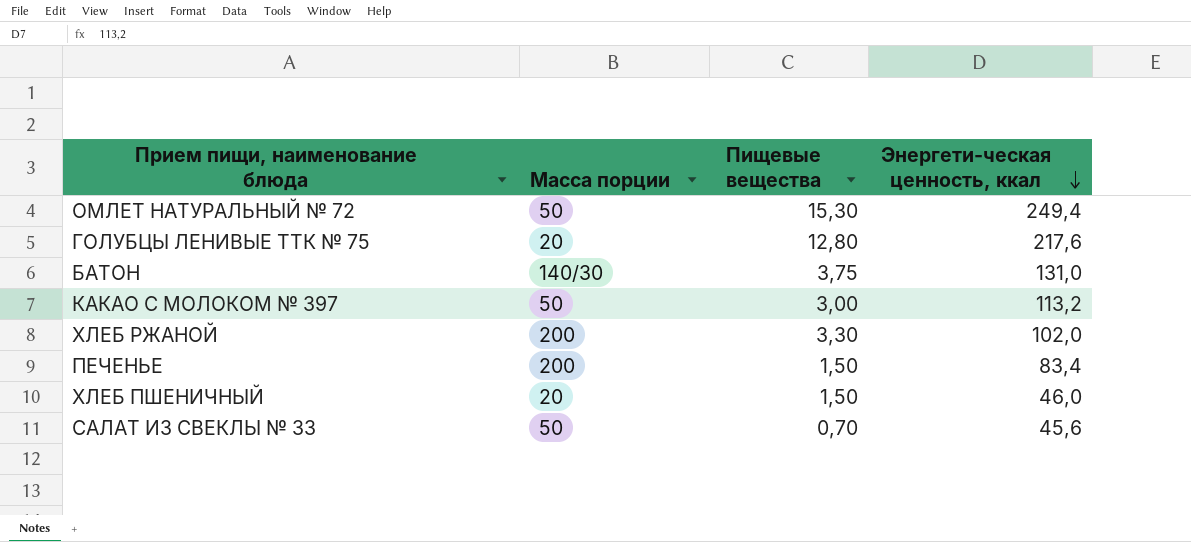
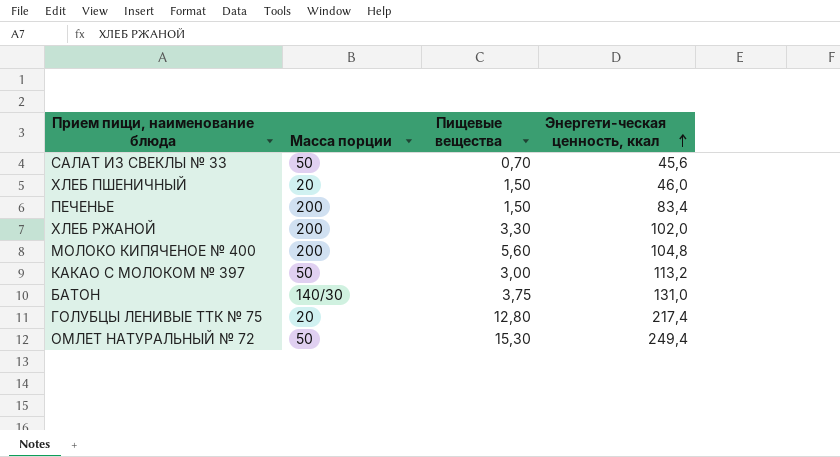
row order: Энергети-ческая ценность, ккал descending -> Энергети-ческая ценность, ккал ascending
row МОЛОКО КИПЯЧЕНОЕ № 400: none -> 200 | 5,60 | 104,8
ГОЛУБЦЫ ЛЕНИВЫЕ ТТК № 75 | Энергети-ческая ценность, ккал: 217,6 -> 217,4

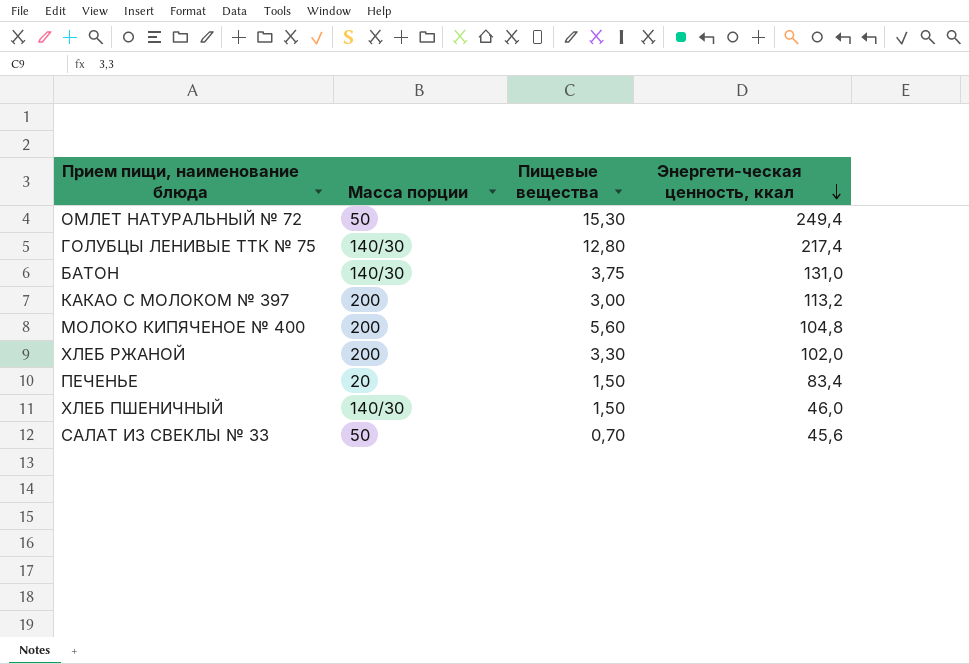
row order: Энергети-ческая ценность, ккал ascending -> Энергети-ческая ценность, ккал descending
ГОЛУБЦЫ ЛЕНИВЫЕ ТТК № 75 | Масса порции: 20 -> 140/30
КАКАО С МОЛОКОМ № 397 | Масса порции: 50 -> 200
ПЕЧЕНЬЕ | Масса порции: 200 -> 20
ХЛЕБ ПШЕНИЧНЫЙ | Масса порции: 20 -> 140/30

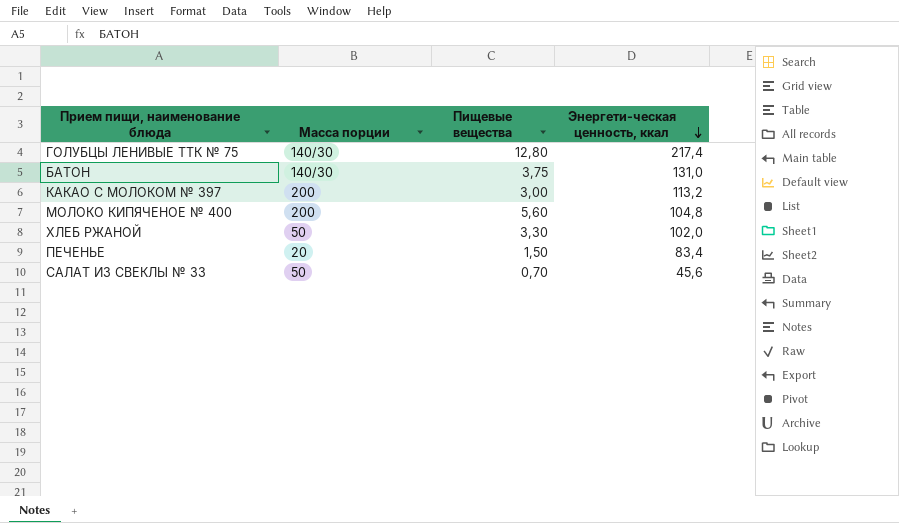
row ОМЛЕТ НАТУРАЛЬНЫЙ № 72: 50 | 15,30 | 249,4 -> none
row ХЛЕБ ПШЕНИЧНЫЙ: 140/30 | 1,50 | 46,0 -> none
ХЛЕБ РЖАНОЙ | Масса порции: 200 -> 50

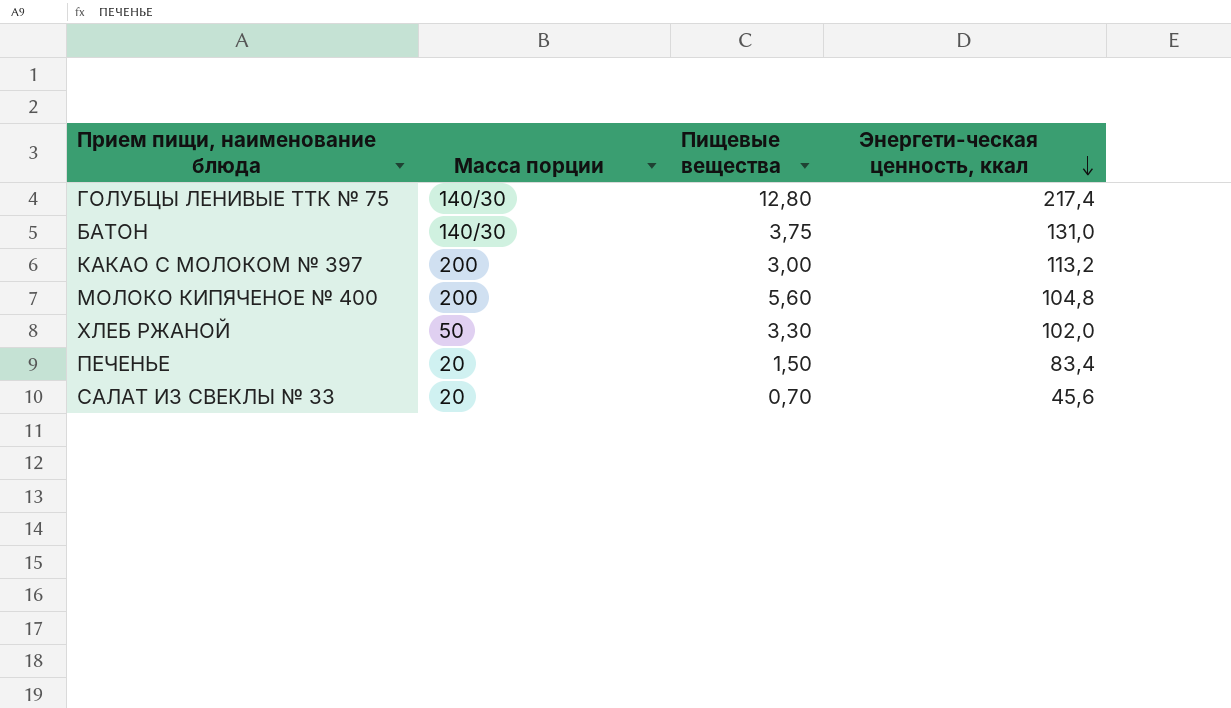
САЛАТ ИЗ СВЕКЛЫ № 33 | Масса порции: 50 -> 20

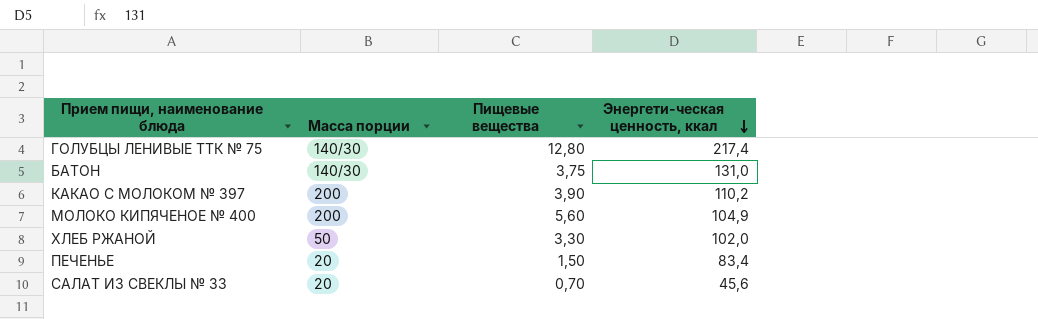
КАКАО С МОЛОКОМ № 397 | Пищевые вещества: 3,00 -> 3,90
КАКАО С МОЛОКОМ № 397 | Энергети-ческая ценность, ккал: 113,2 -> 110,2
МОЛОКО КИПЯЧЕНОЕ № 400 | Энергети-ческая ценность, ккал: 104,8 -> 104,9

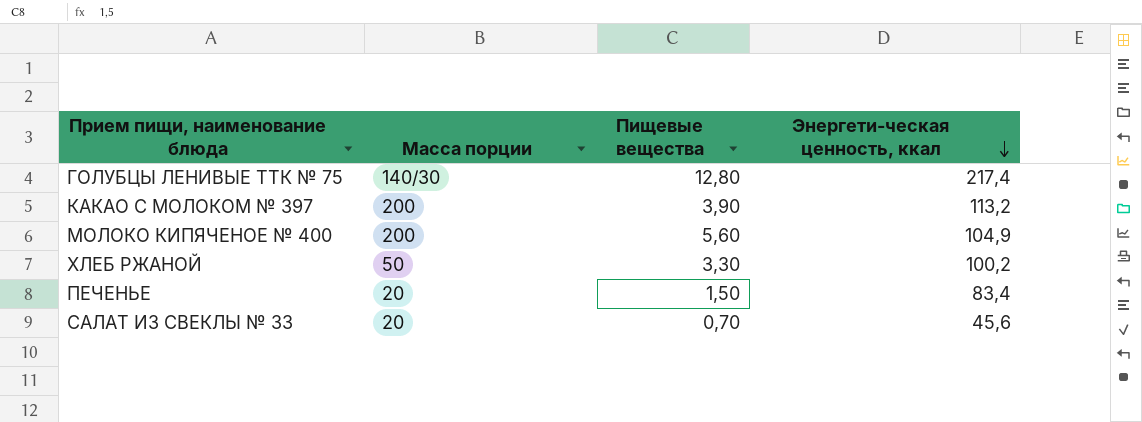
row БАТОН: 140/30 | 3,75 | 131,0 -> none
КАКАО С МОЛОКОМ № 397 | Энергети-ческая ценность, ккал: 110,2 -> 113,2
ХЛЕБ РЖАНОЙ | Энергети-ческая ценность, ккал: 102,0 -> 100,2

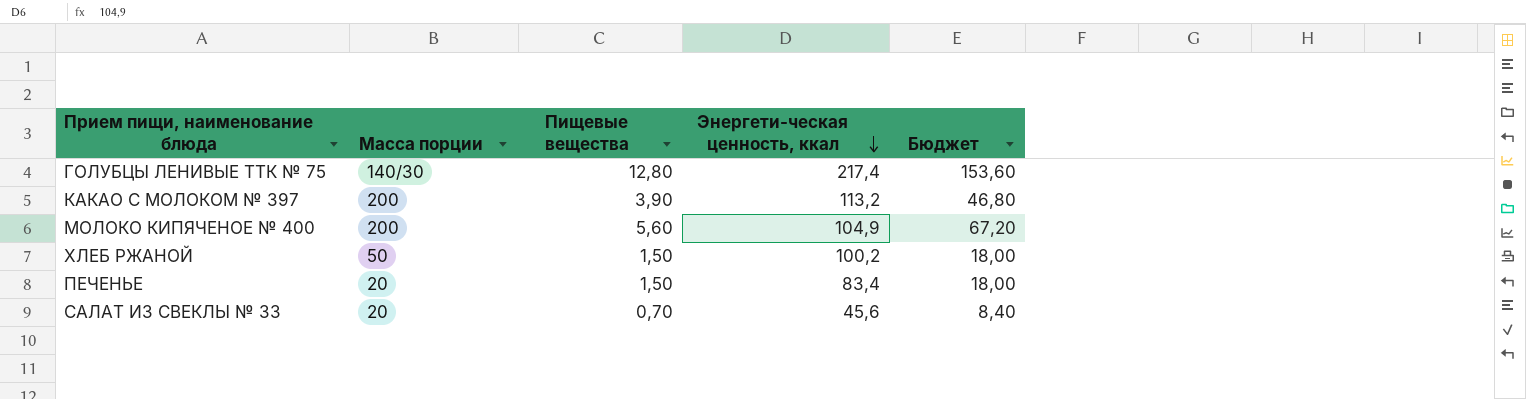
column Бюджет | formula: none -> [Пищевые вещества] * 12
ХЛЕБ РЖАНОЙ | Пищевые вещества: 3,30 -> 1,50

